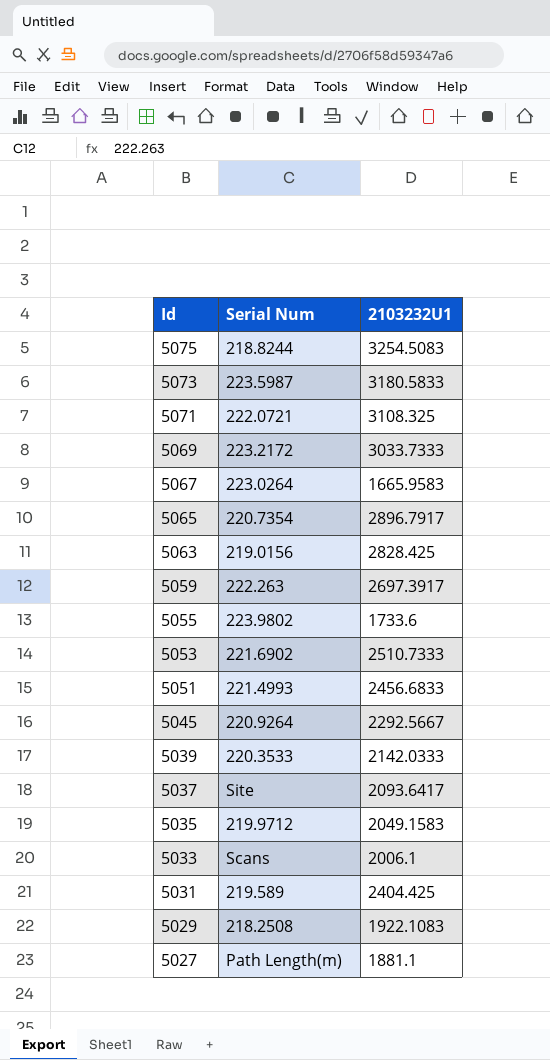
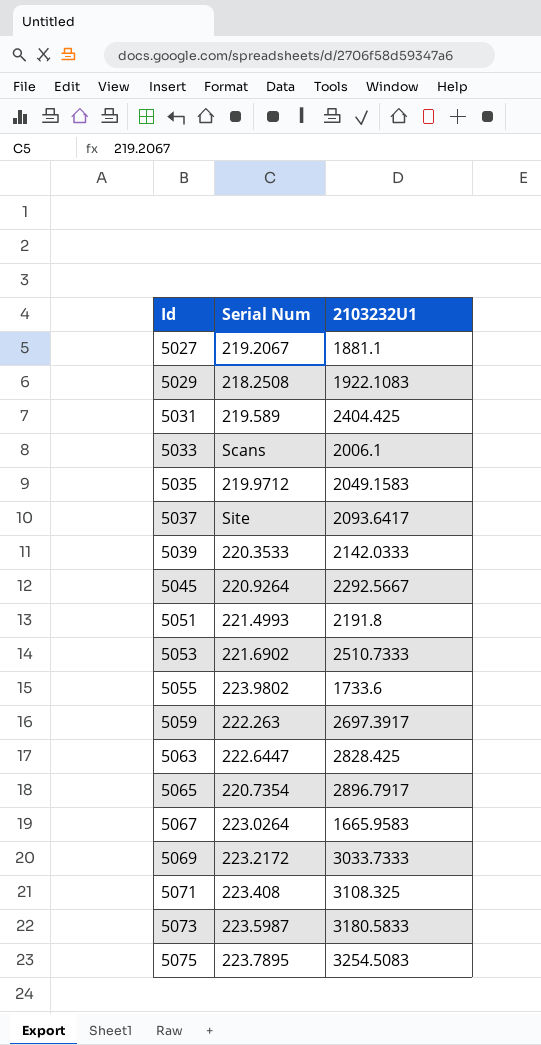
row order: Id descending -> Id ascending
5027 | Serial Num: Path Length(m) -> 219.2067
5051 | 2103232U1: 2456.6833 -> 2191.8
5063 | Serial Num: 219.0156 -> 222.6447
5071 | Serial Num: 222.0721 -> 223.408
5075 | Serial Num: 218.8244 -> 223.7895

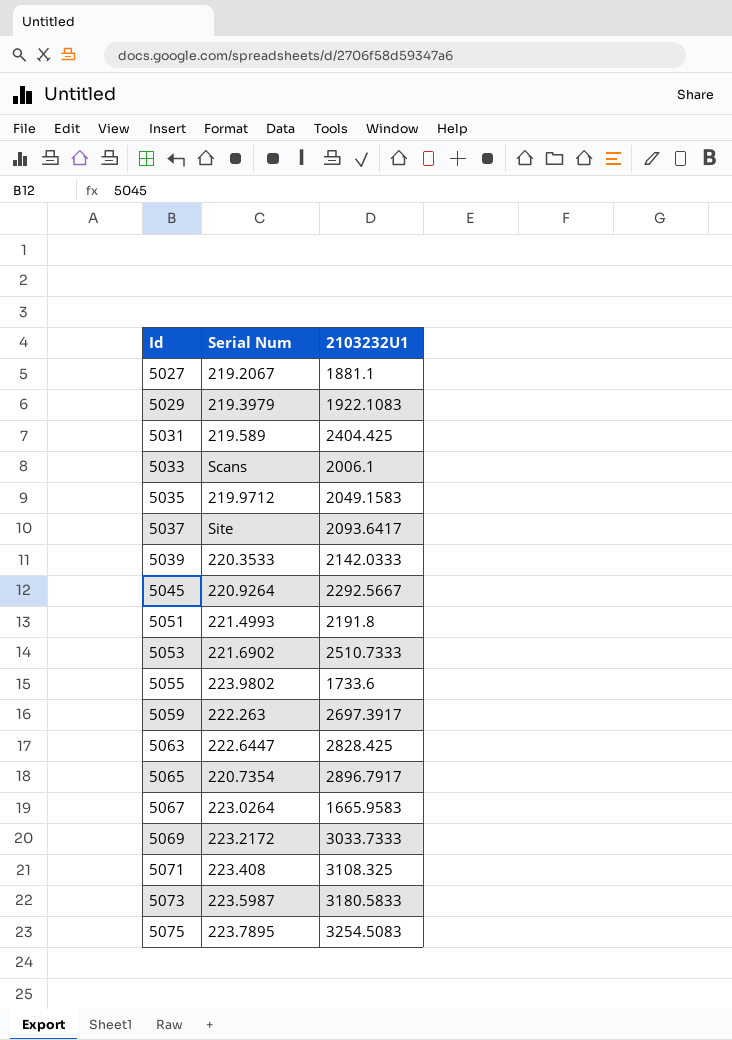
5029 | Serial Num: 218.2508 -> 219.3979

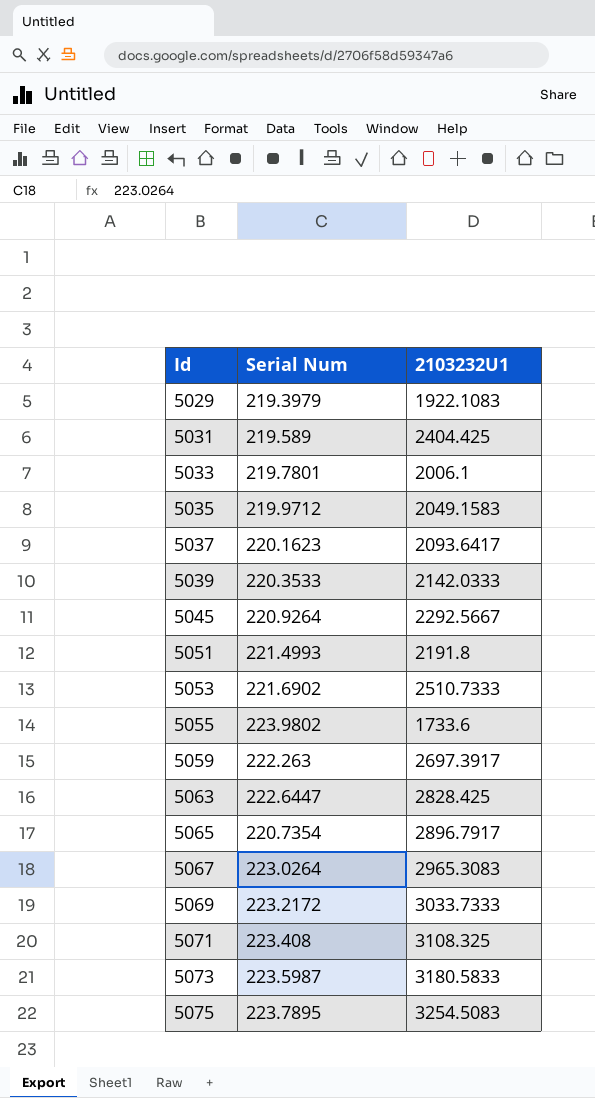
row 5027: 219.2067 | 1881.1 -> none
5033 | Serial Num: Scans -> 219.7801
5037 | Serial Num: Site -> 220.1623
5067 | 2103232U1: 1665.9583 -> 2965.3083

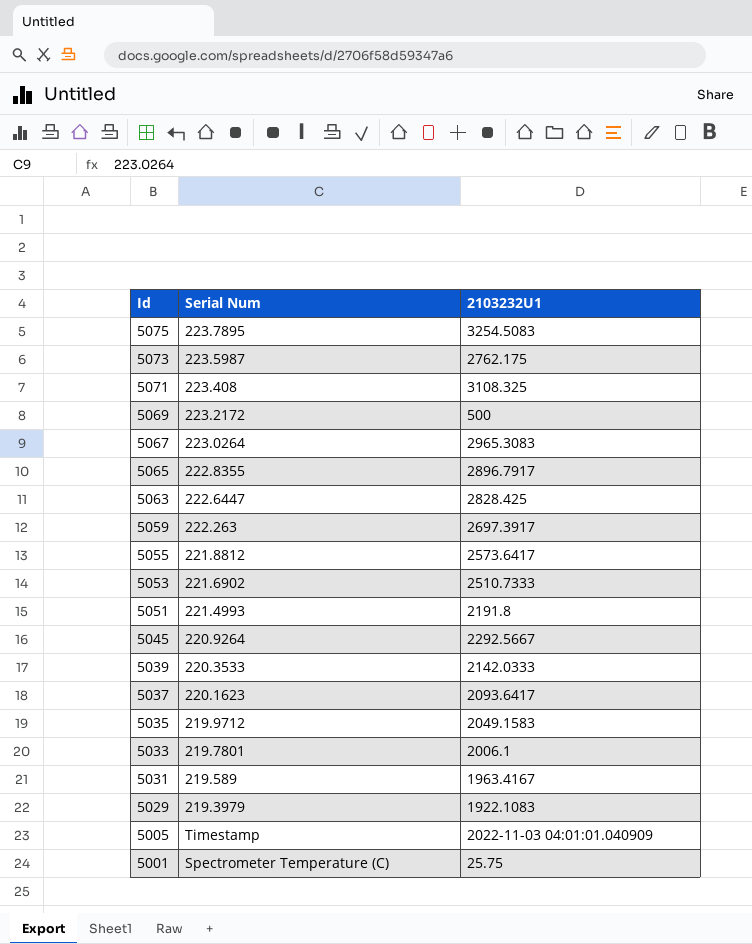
row order: Id ascending -> Id descending
5073 | 2103232U1: 3180.5833 -> 2762.175
5069 | 2103232U1: 3033.7333 -> 500
5065 | Serial Num: 220.7354 -> 222.8355
5055 | Serial Num: 223.9802 -> 221.8812
5055 | 2103232U1: 1733.6 -> 2573.6417
5031 | 2103232U1: 2404.425 -> 1963.4167
row 5005: none -> Timestamp | 2022-11-03 04:01:01.040909
row 5001: none -> Spectrometer Temperature (C) | 25.75

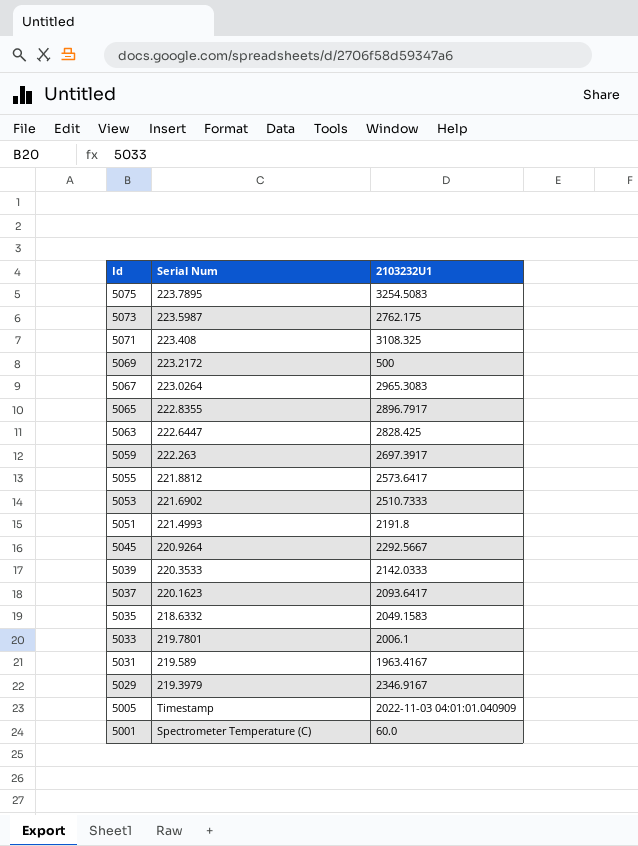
5035 | Serial Num: 219.9712 -> 218.6332
5029 | 2103232U1: 1922.1083 -> 2346.9167
5001 | 2103232U1: 25.75 -> 60.0

